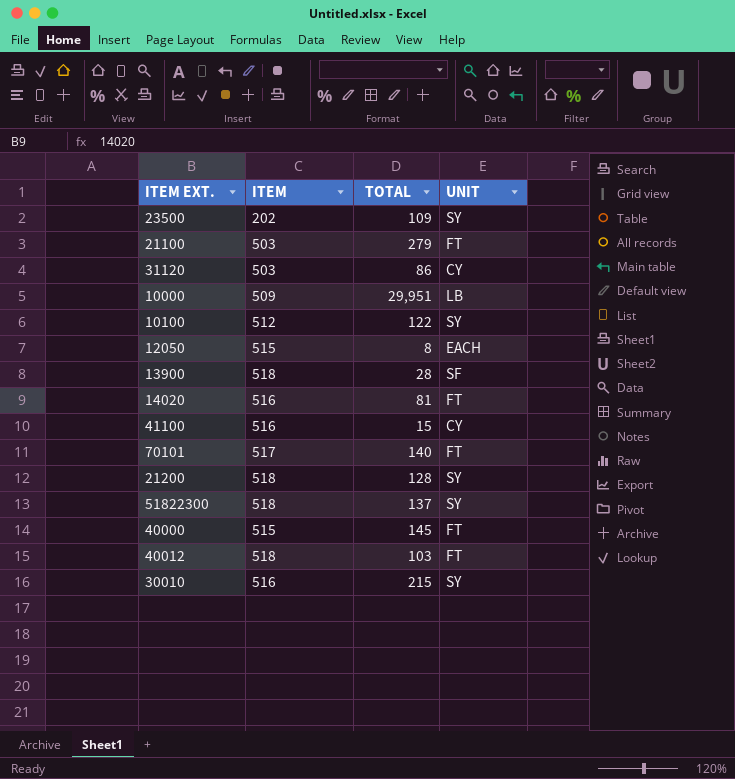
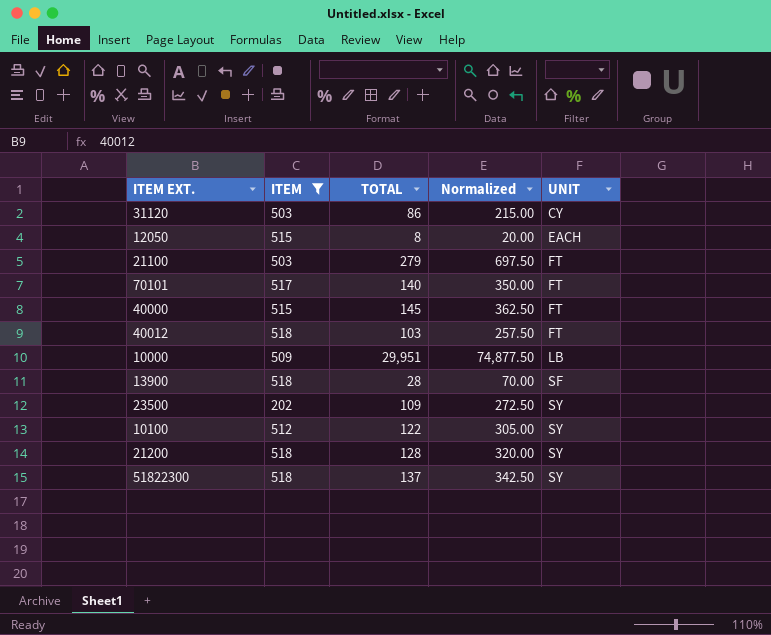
filter: none -> ITEM != 516
row order: none -> UNIT ascending
column Normalized | formula: none -> [TOTAL] * 2.5

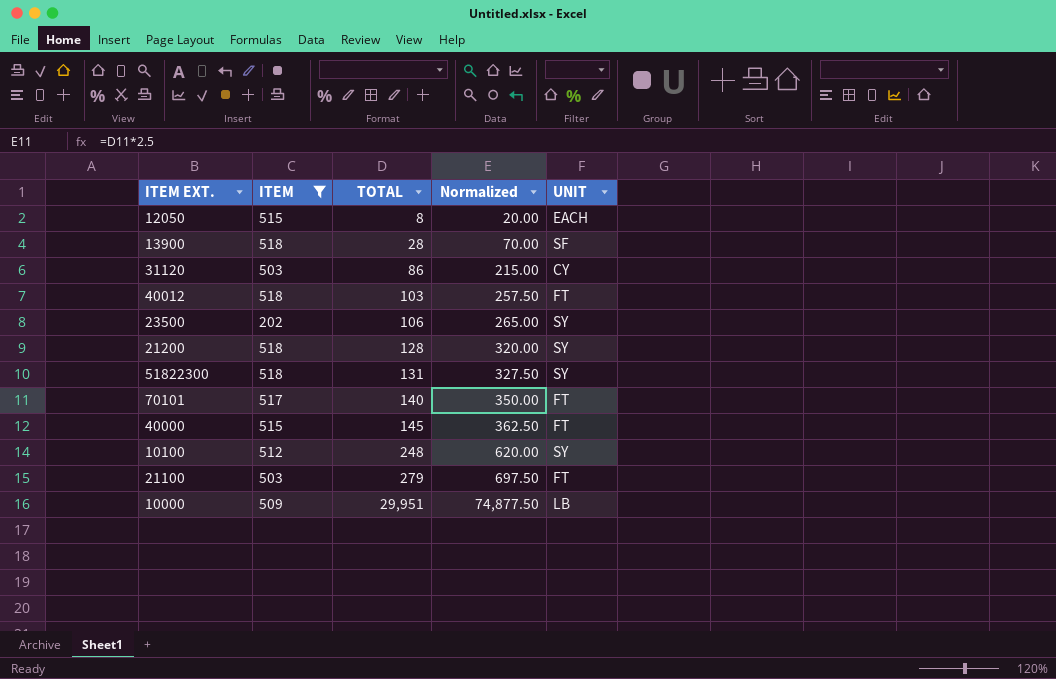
row order: UNIT ascending -> TOTAL ascending
23500 | TOTAL: 109 -> 106
23500 | Normalized: 272.50 -> 265.00
51822300 | TOTAL: 137 -> 131
51822300 | Normalized: 342.50 -> 327.50
10100 | TOTAL: 122 -> 248
10100 | Normalized: 305.00 -> 620.00

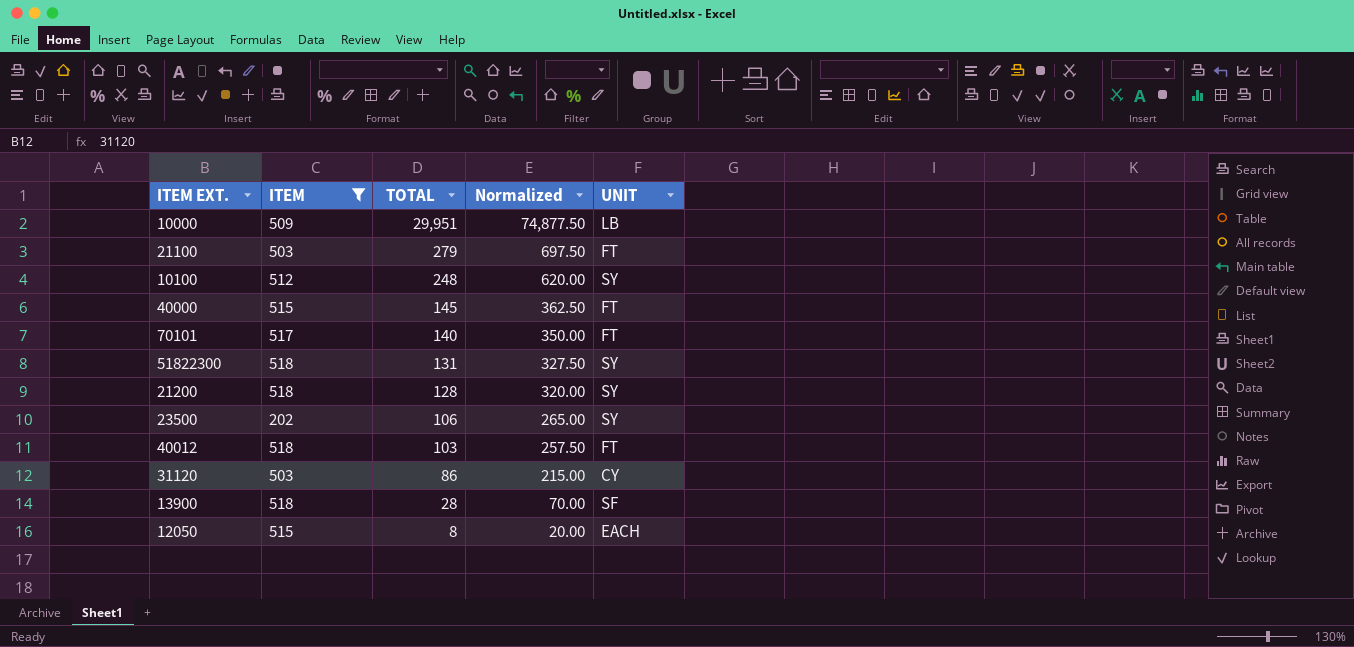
row order: TOTAL ascending -> TOTAL descending

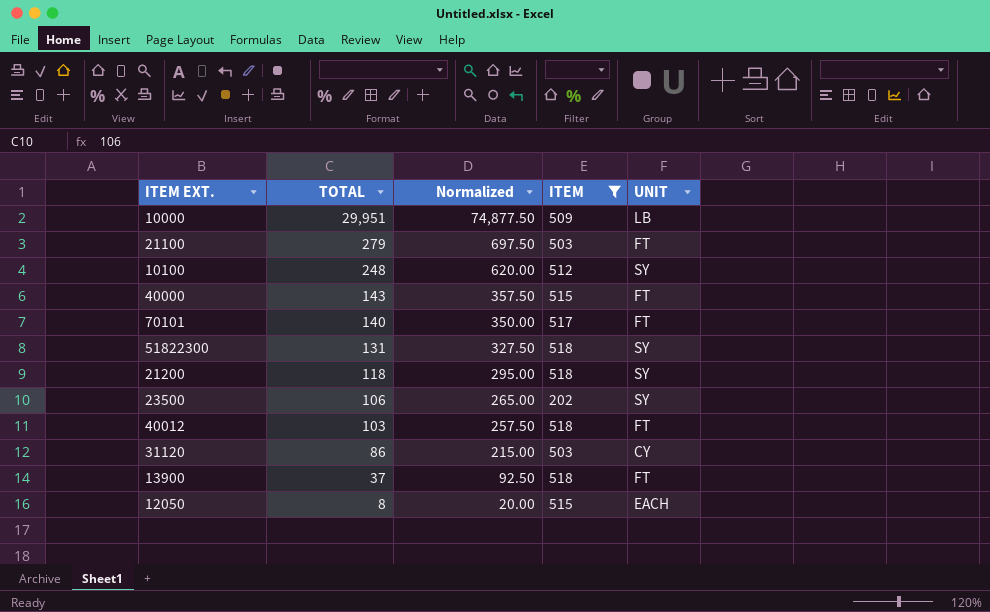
column ITEM | position: 2 -> 4
40000 | TOTAL: 145 -> 143
40000 | Normalized: 362.50 -> 357.50
21200 | TOTAL: 128 -> 118
21200 | Normalized: 320.00 -> 295.00
13900 | TOTAL: 28 -> 37
13900 | Normalized: 70.00 -> 92.50
13900 | UNIT: SF -> FT

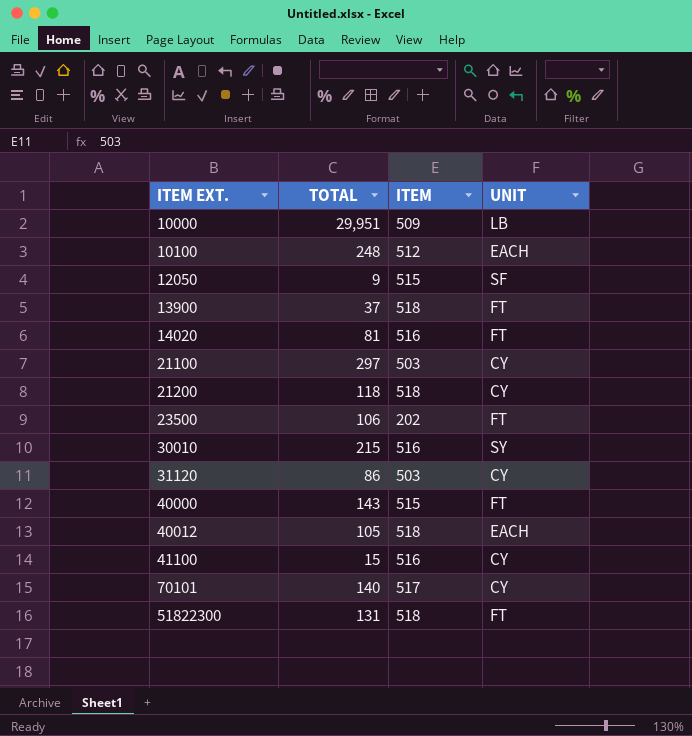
filter: ITEM != 516 -> none
row order: TOTAL descending -> ITEM EXT. ascending
column Normalized | formula: [TOTAL] * 2.5 -> none
10100 | UNIT: SY -> EACH
12050 | TOTAL: 8 -> 9
12050 | UNIT: EACH -> SF
21100 | TOTAL: 279 -> 297
21100 | UNIT: FT -> CY
21200 | UNIT: SY -> CY
23500 | UNIT: SY -> FT
40012 | TOTAL: 103 -> 105
40012 | UNIT: FT -> EACH
70101 | UNIT: FT -> CY
51822300 | UNIT: SY -> FT

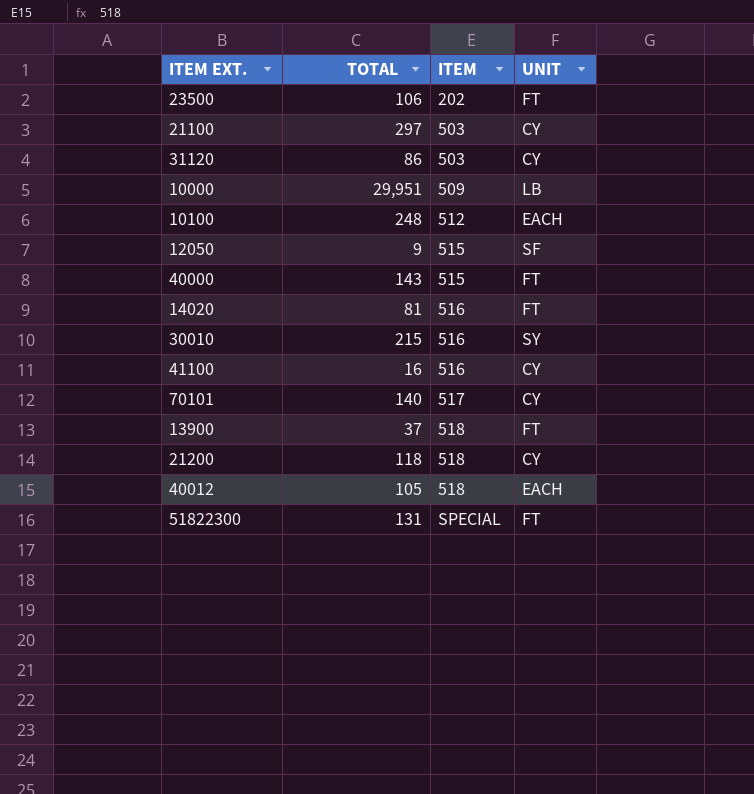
row order: ITEM EXT. ascending -> ITEM ascending
41100 | TOTAL: 15 -> 16
51822300 | ITEM: 518 -> SPECIAL

